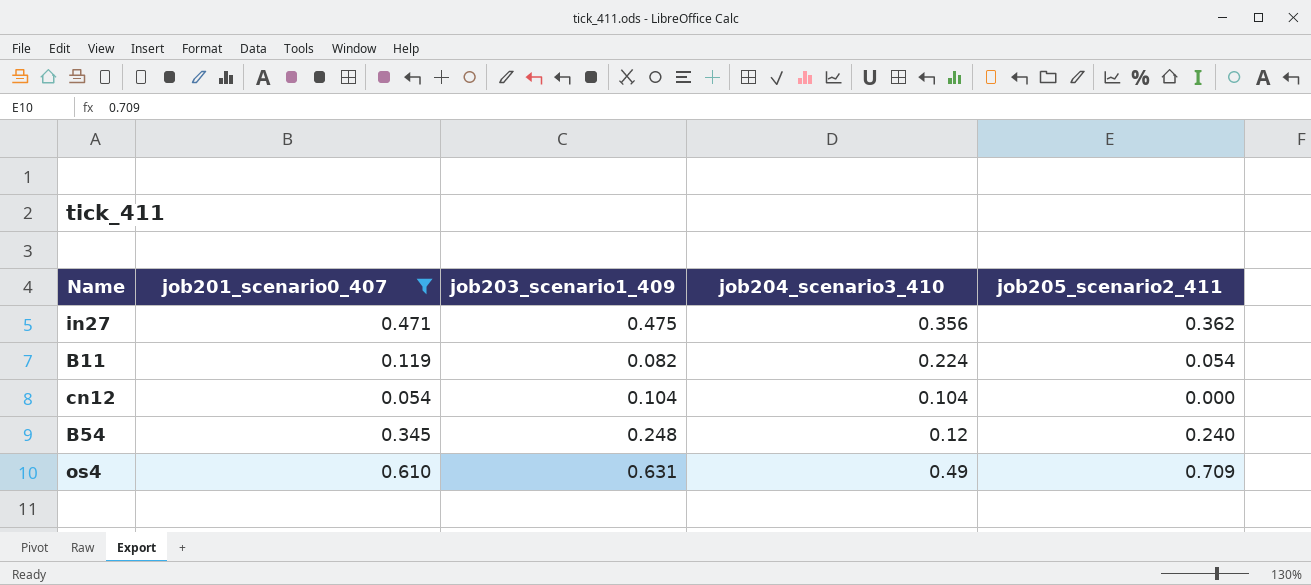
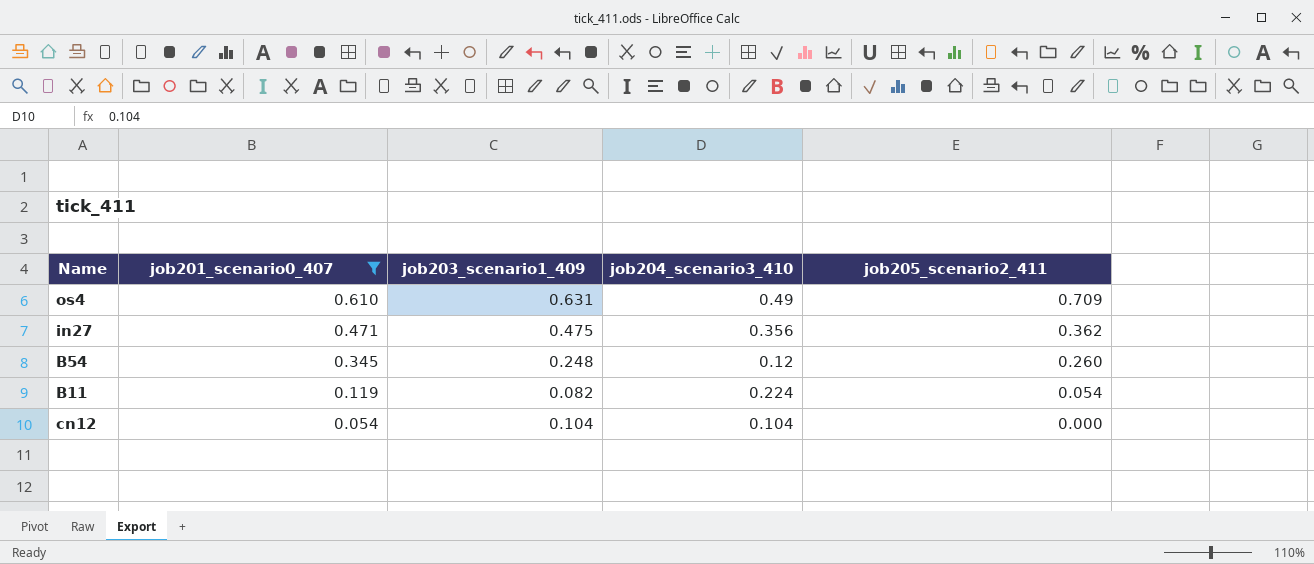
row order: none -> job201_scenario0_407 descending
B54 | job205_scenario2_411: 0.240 -> 0.260

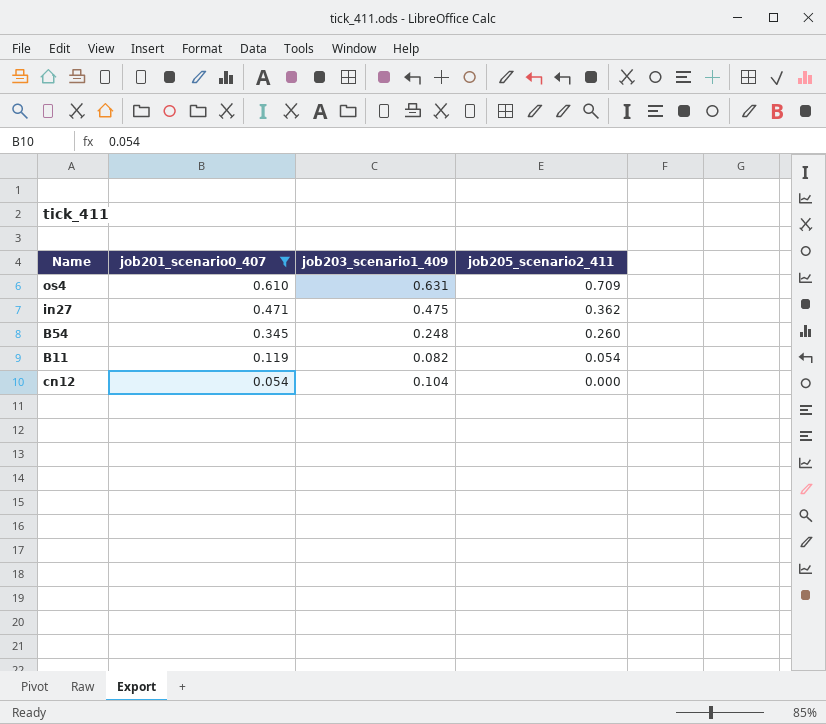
column job204_scenario3_410 | position: 4 -> none

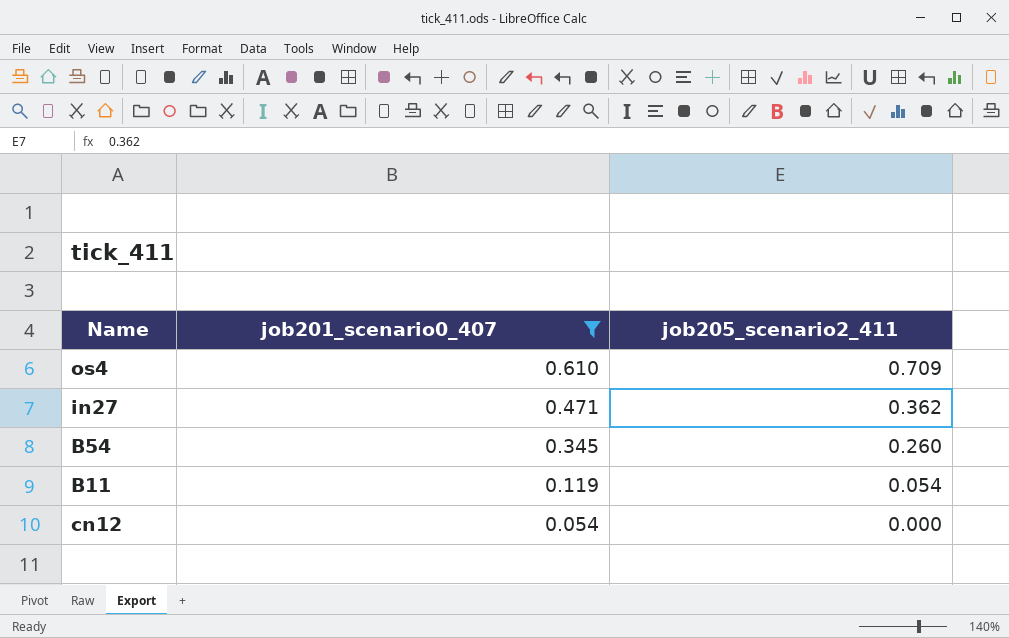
column job203_scenario1_409 | position: 3 -> none

